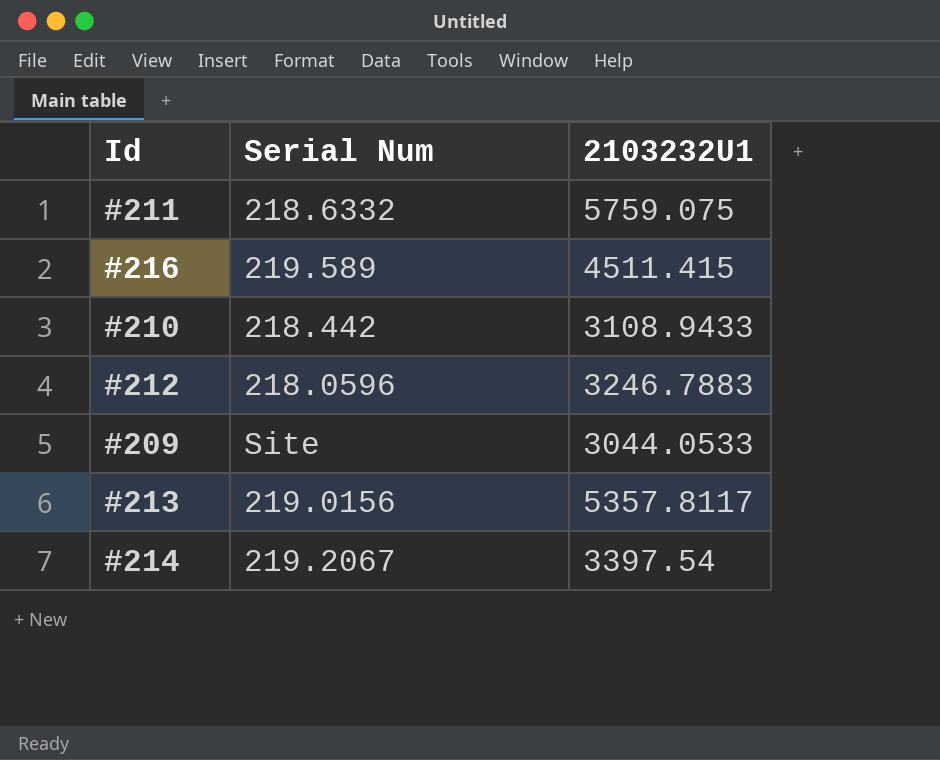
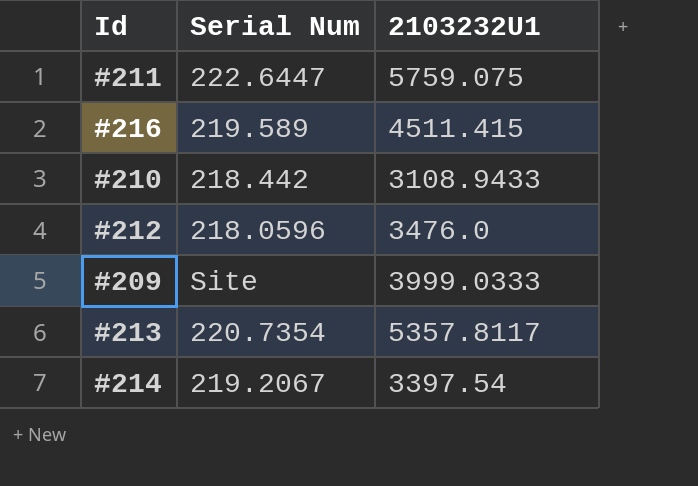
#211 | Serial Num: 218.6332 -> 222.6447
#212 | 2103232U1: 3246.7883 -> 3476.0
#209 | 2103232U1: 3044.0533 -> 3999.0333
#213 | Serial Num: 219.0156 -> 220.7354

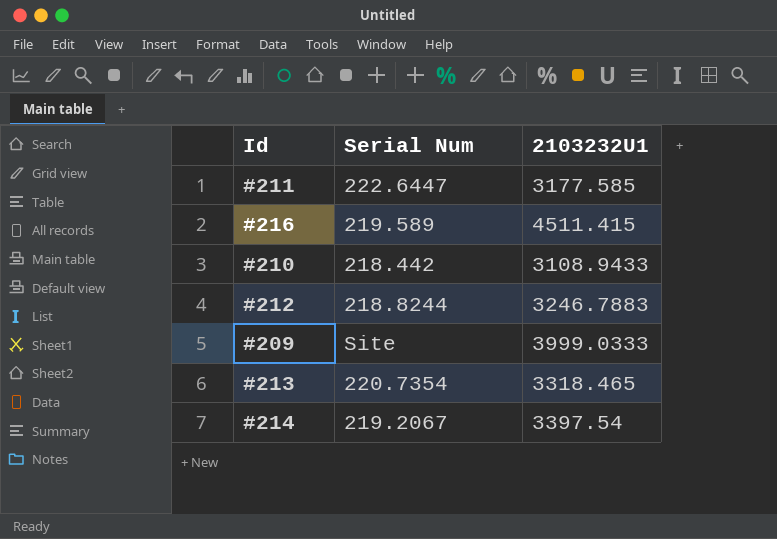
#211 | 2103232U1: 5759.075 -> 3177.585
#212 | Serial Num: 218.0596 -> 218.8244
#212 | 2103232U1: 3476.0 -> 3246.7883
#213 | 2103232U1: 5357.8117 -> 3318.465

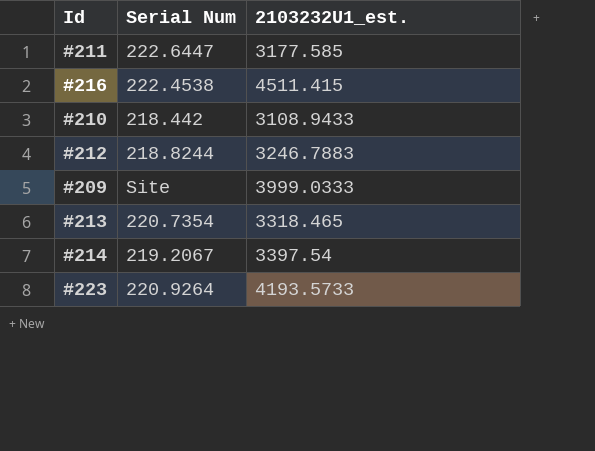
column name: 2103232U1 -> 2103232U1_est.
#216 | Serial Num: 219.589 -> 222.4538
row #223: none -> 220.9264 | 4193.5733

